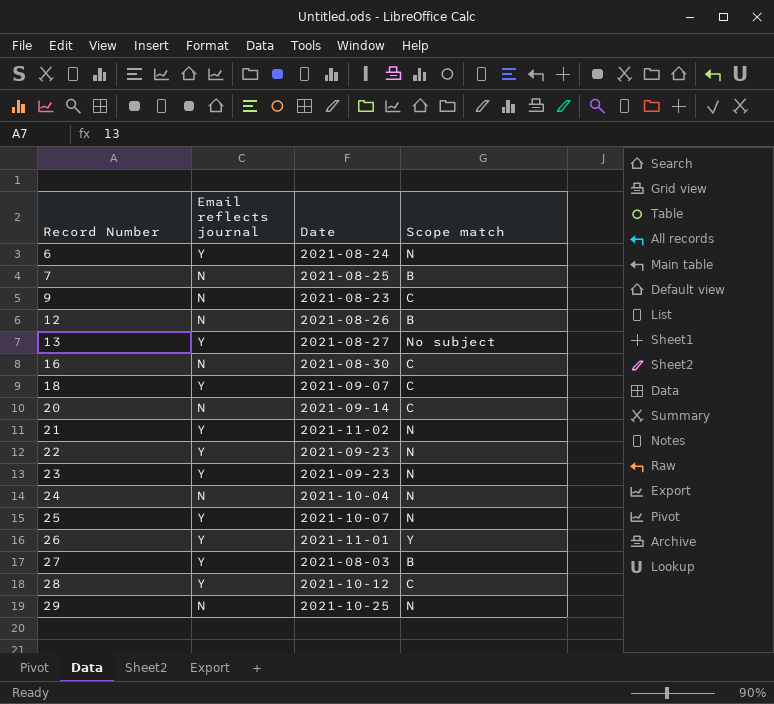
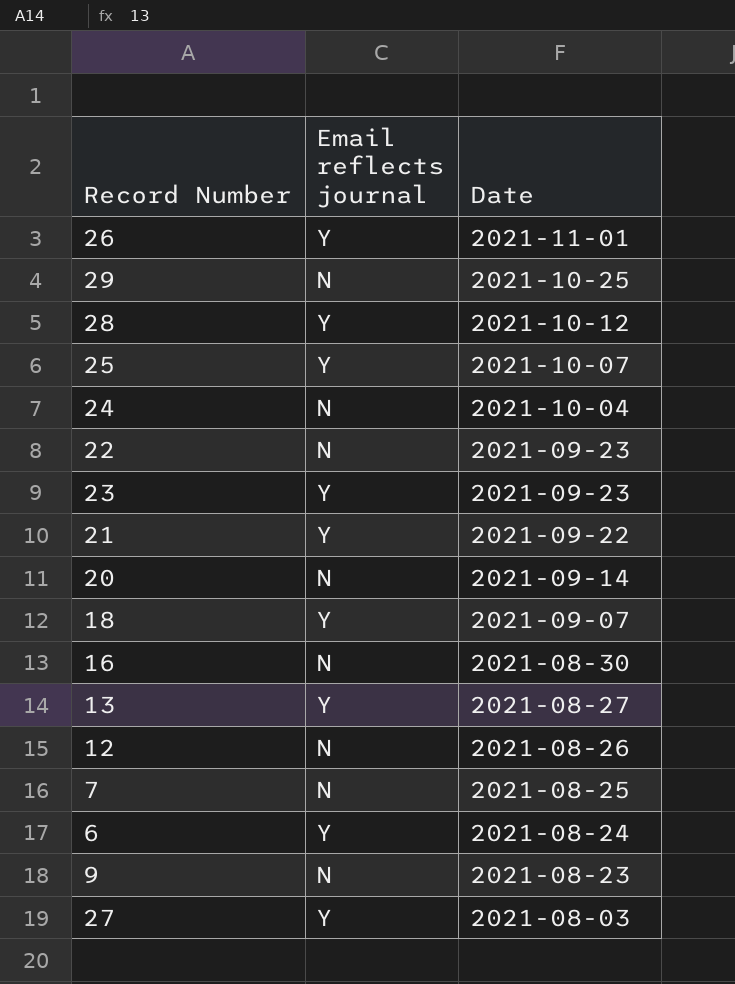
row order: Record Number ascending -> Date descending
column Scope match | position: 4 -> none
22 | Email reflects journal: Y -> N
21 | Date: 2021-11-02 -> 2021-09-22

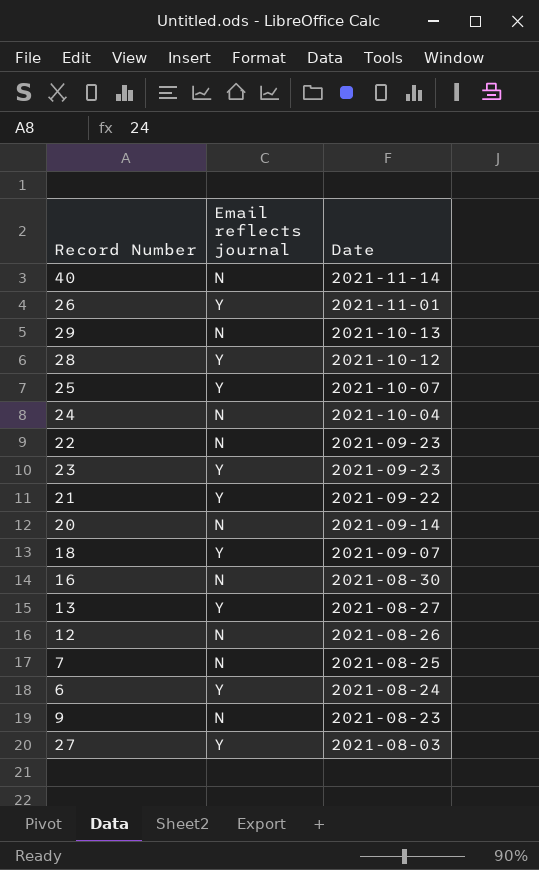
row 40: none -> N | 2021-11-14
29 | Date: 2021-10-25 -> 2021-10-13

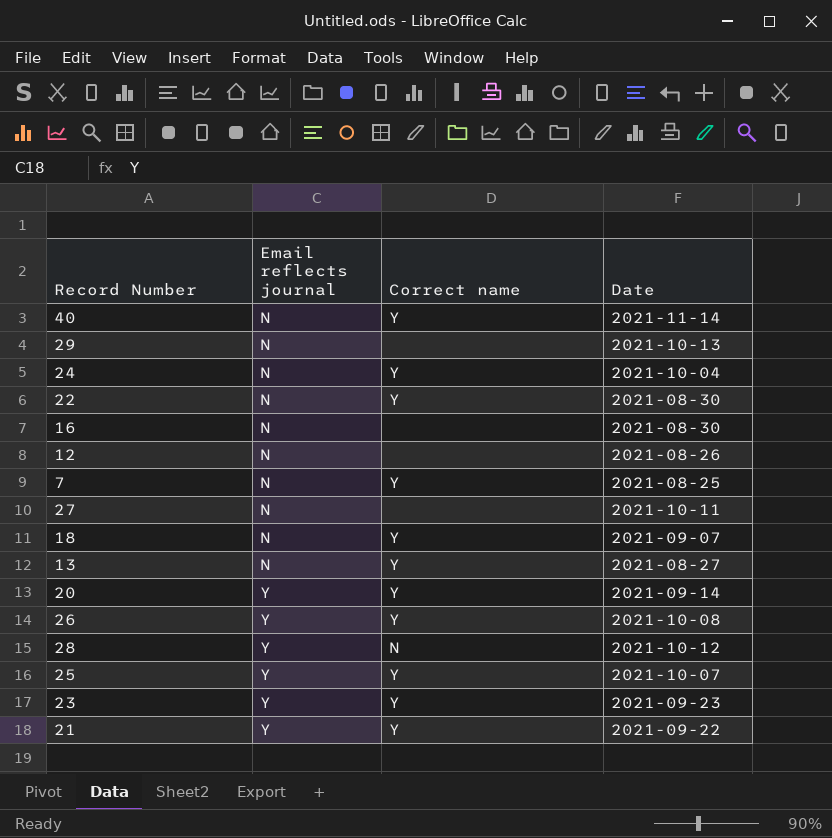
row order: Date descending -> Email reflects journal ascending
column Correct name | position: none -> 3
row 6: Y | 2021-08-24 -> none
row 9: N | 2021-08-23 -> none
22 | Date: 2021-09-23 -> 2021-08-30
27 | Email reflects journal: Y -> N
27 | Date: 2021-08-03 -> 2021-10-11
18 | Email reflects journal: Y -> N
13 | Email reflects journal: Y -> N
20 | Email reflects journal: N -> Y
26 | Date: 2021-11-01 -> 2021-10-08

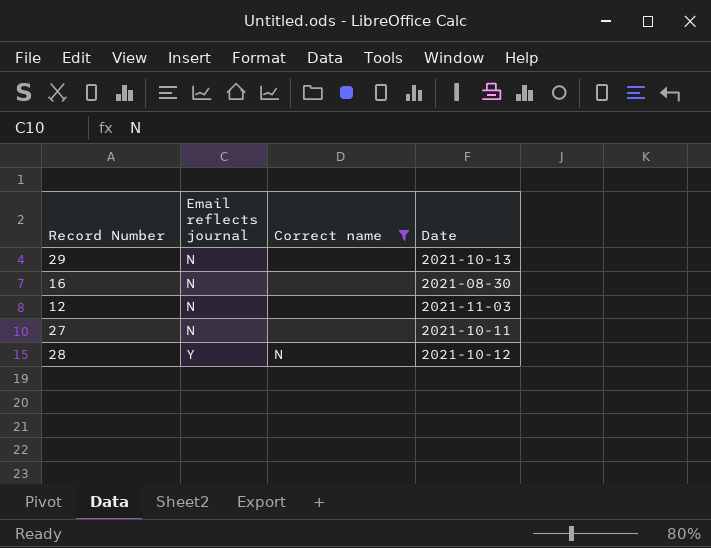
filter: none -> Correct name != Y
12 | Date: 2021-08-26 -> 2021-11-03

